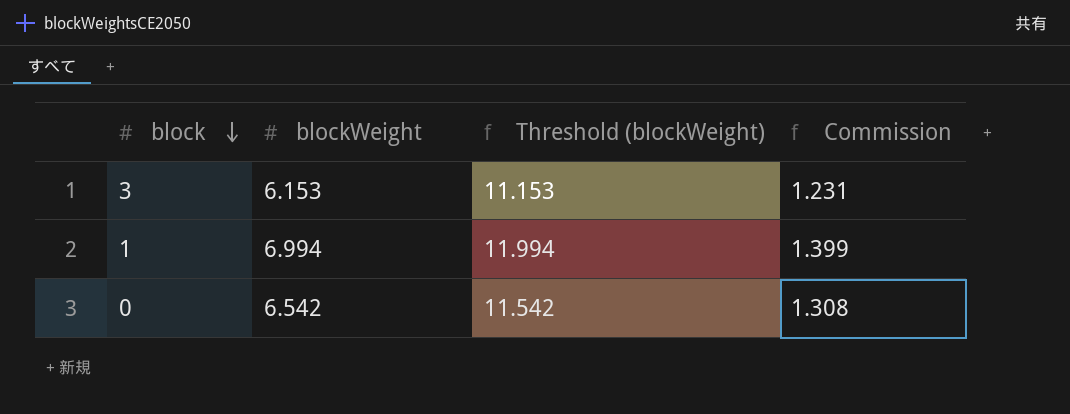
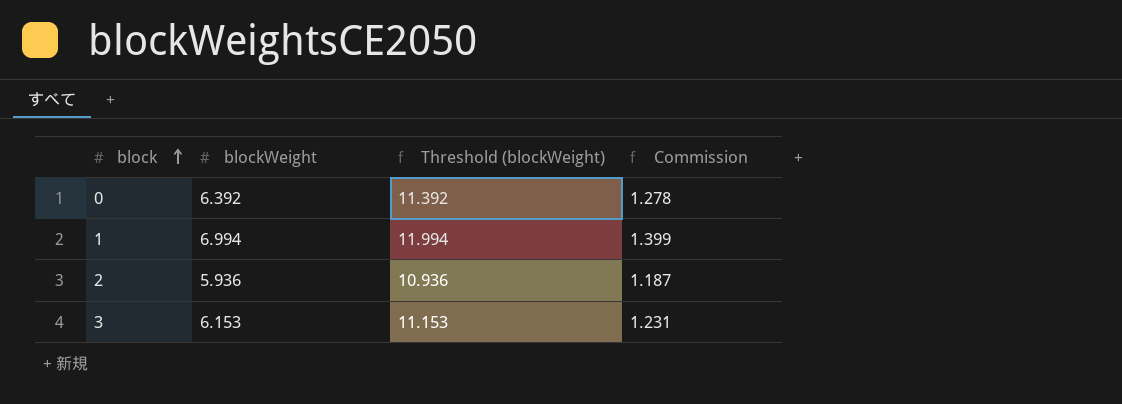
row order: block descending -> block ascending
0 | blockWeight: 6.542 -> 6.392
0 | Threshold (blockWeight): 11.542 -> 11.392
0 | Commission: 1.308 -> 1.278
row 2: none -> 5.936 | 10.936 | 1.187

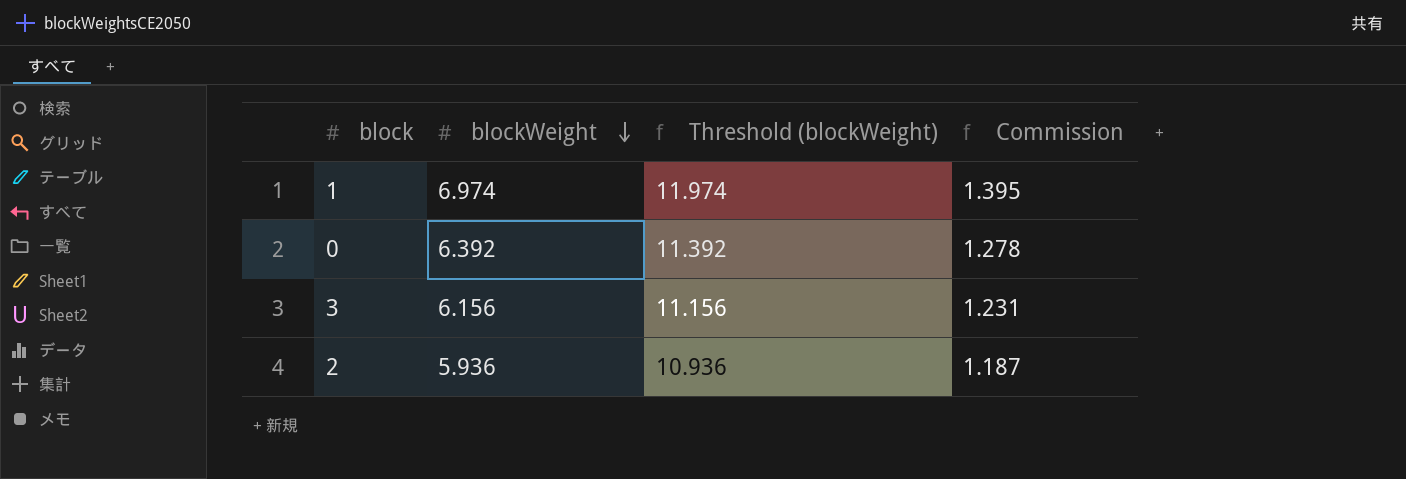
row order: block ascending -> blockWeight descending
1 | blockWeight: 6.994 -> 6.974
1 | Threshold (blockWeight): 11.994 -> 11.974
1 | Commission: 1.399 -> 1.395
3 | blockWeight: 6.153 -> 6.156
3 | Threshold (blockWeight): 11.153 -> 11.156

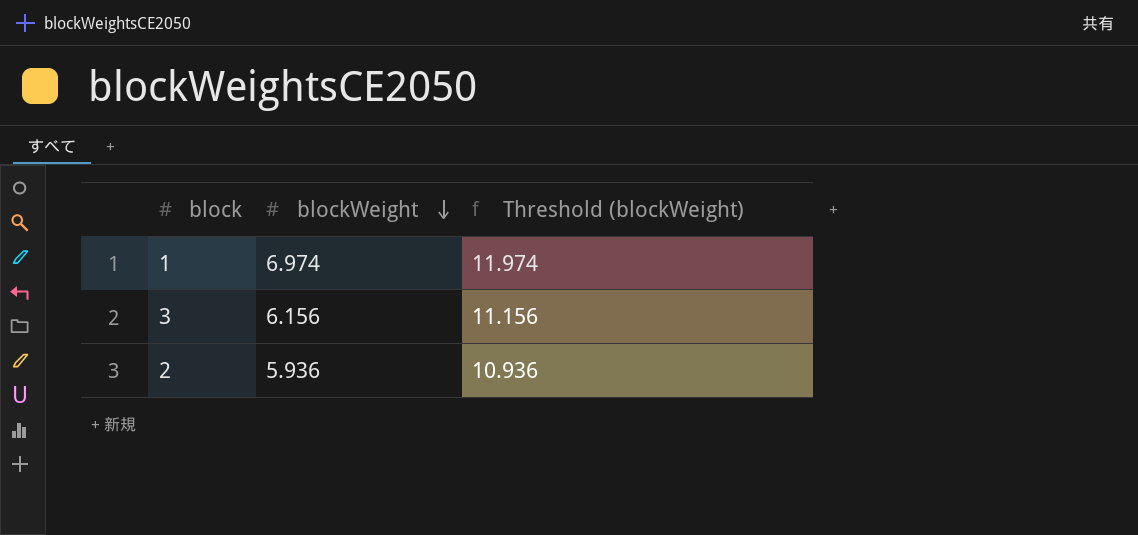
column Commission | formula: [blockWeight] * 0.2 -> none
row 0: 6.392 | 11.392 | 1.278 -> none

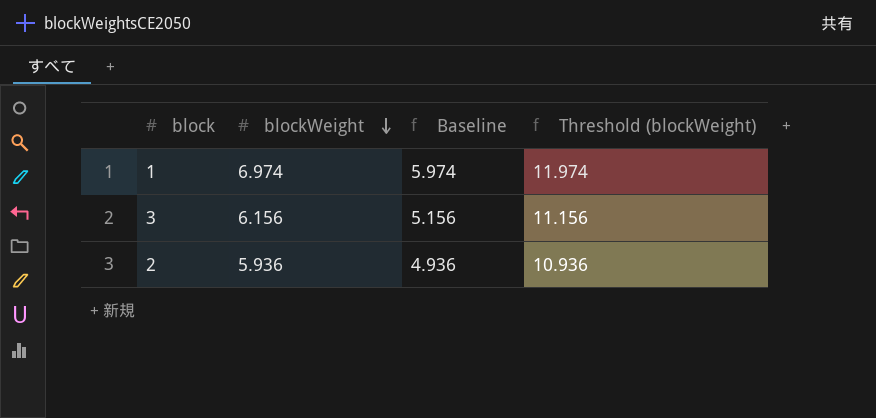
column Baseline | formula: none -> [blockWeight] - 1

